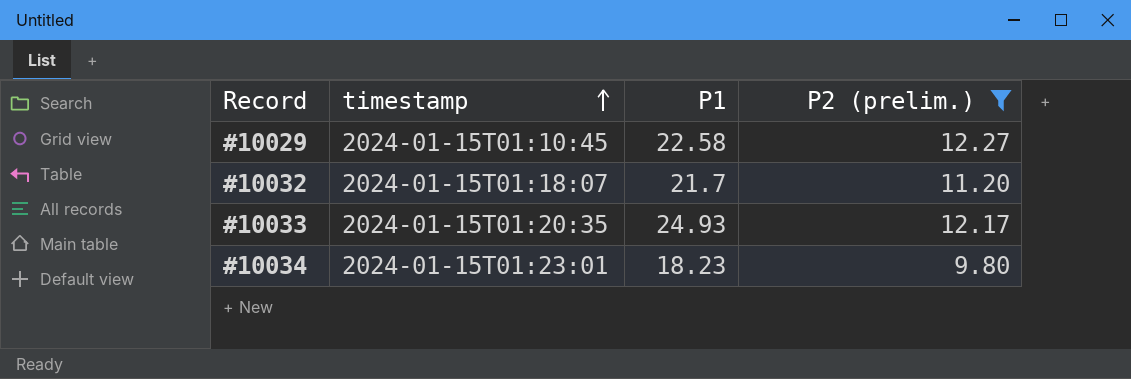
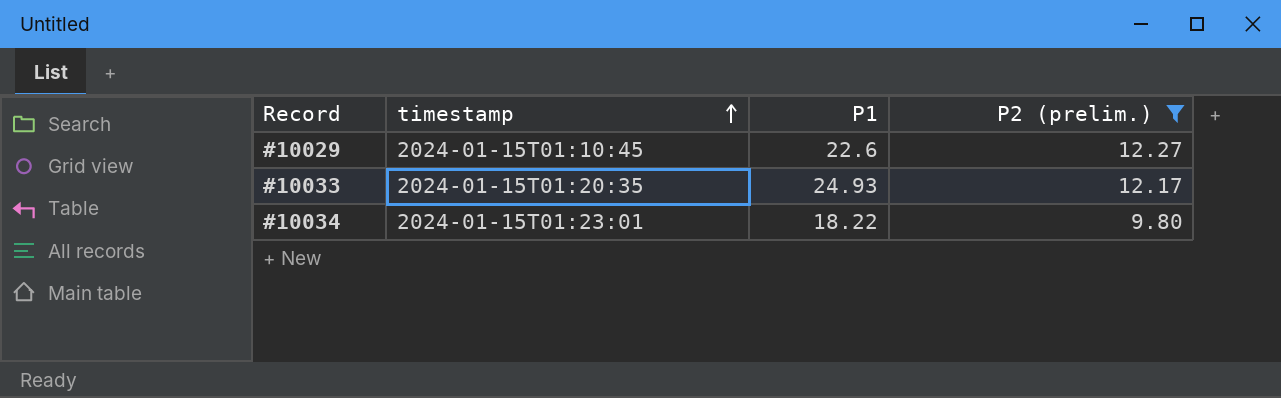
row #10032: 2024-01-15T01:18:07 | 21.7 | 11.20 -> none
#10029 | P1: 22.58 -> 22.6
#10034 | P1: 18.23 -> 18.22

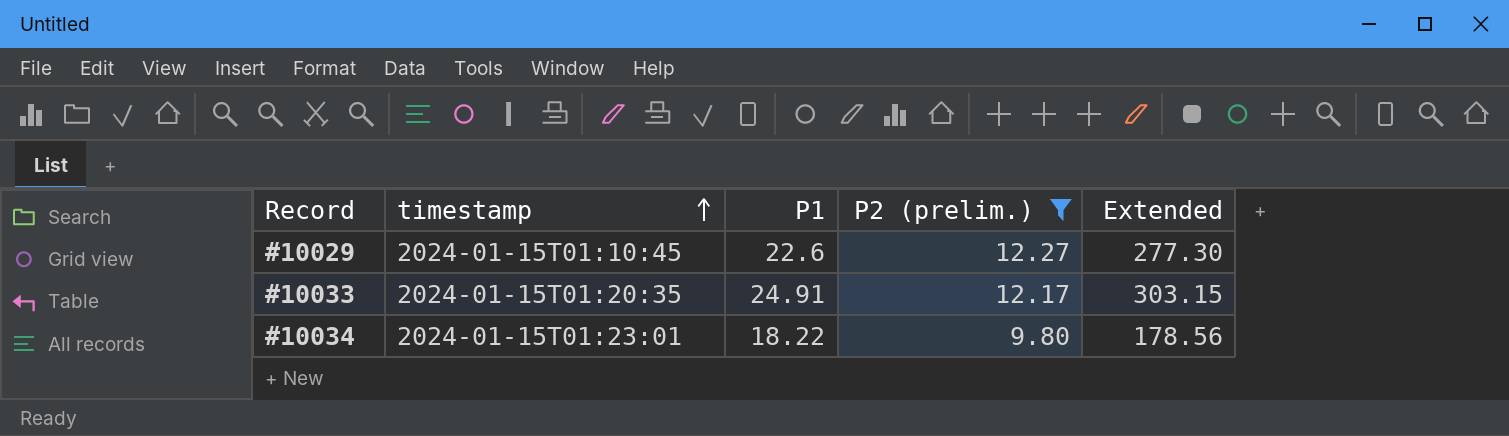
column Extended | formula: none -> [P1] * [P2 (prelim.)]
#10033 | P1: 24.93 -> 24.91

